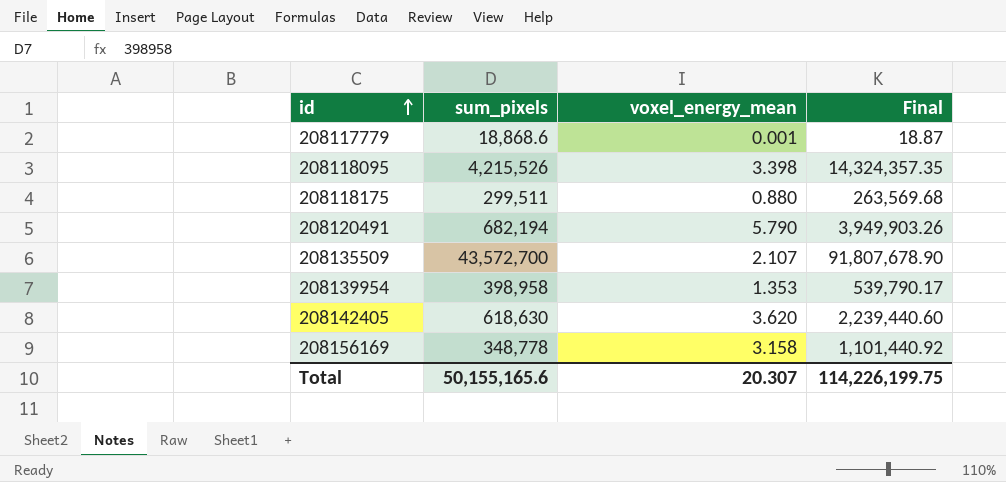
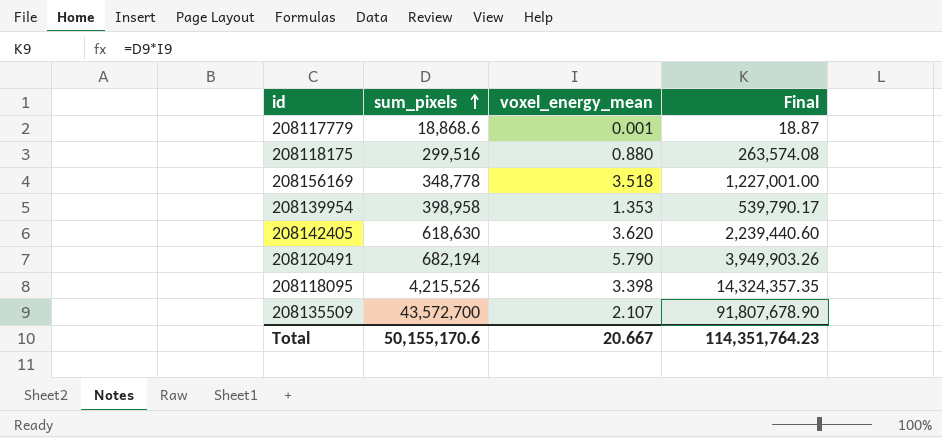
row order: id ascending -> sum_pixels ascending
208118175 | sum_pixels: 299,511 -> 299,516
208118175 | Final: 263,569.68 -> 263,574.08
208156169 | voxel_energy_mean: 3.158 -> 3.518
208156169 | Final: 1,101,440.92 -> 1,227,001.00
Total | sum_pixels: 50,155,165.6 -> 50,155,170.6
Total | voxel_energy_mean: 20.307 -> 20.667
Total | Final: 114,226,199.75 -> 114,351,764.23

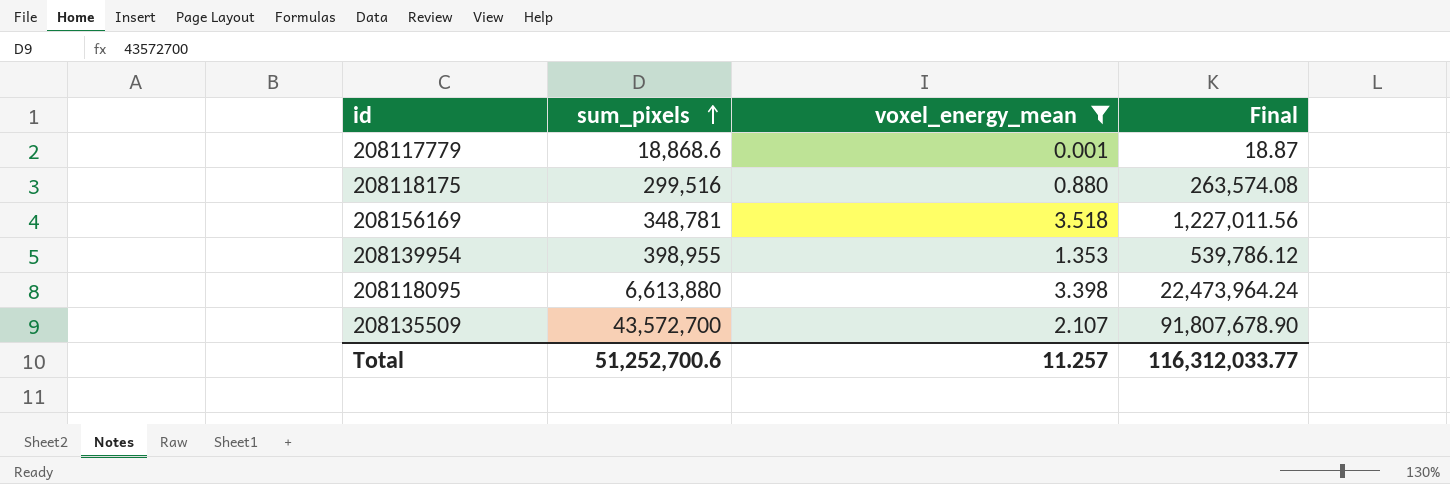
filter: none -> voxel_energy_mean <= 3.518
208156169 | sum_pixels: 348,778 -> 348,781
208156169 | Final: 1,227,001.00 -> 1,227,011.56
208139954 | sum_pixels: 398,958 -> 398,955
208139954 | Final: 539,790.17 -> 539,786.12
208118095 | sum_pixels: 4,215,526 -> 6,613,880
208118095 | Final: 14,324,357.35 -> 22,473,964.24
Total | sum_pixels: 50,155,170.6 -> 51,252,700.6
Total | voxel_energy_mean: 20.667 -> 11.257
Total | Final: 114,351,764.23 -> 116,312,033.77

